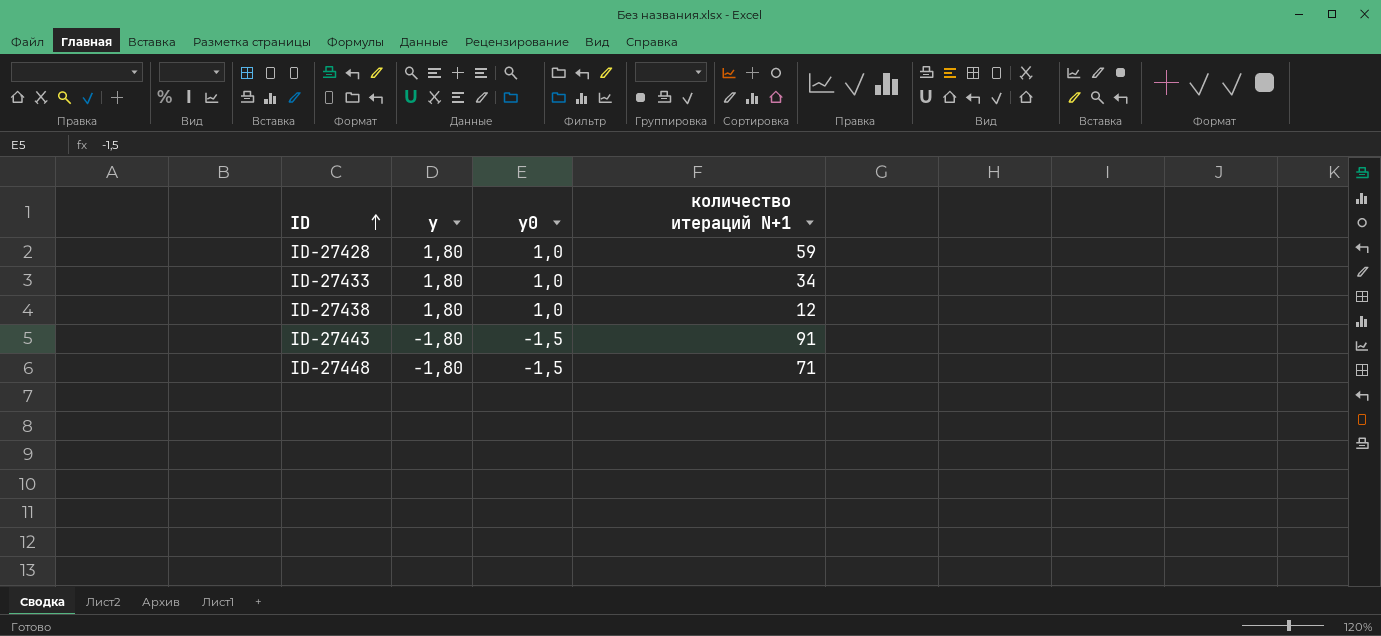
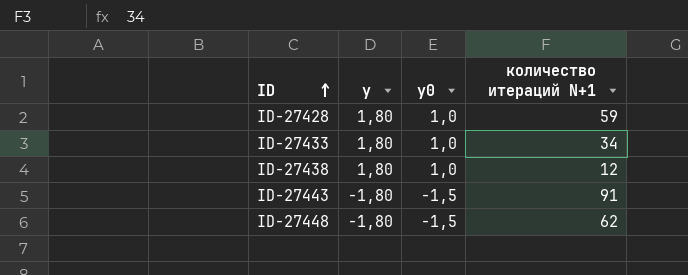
ID-27448 | количество итераций N+1: 71 -> 62

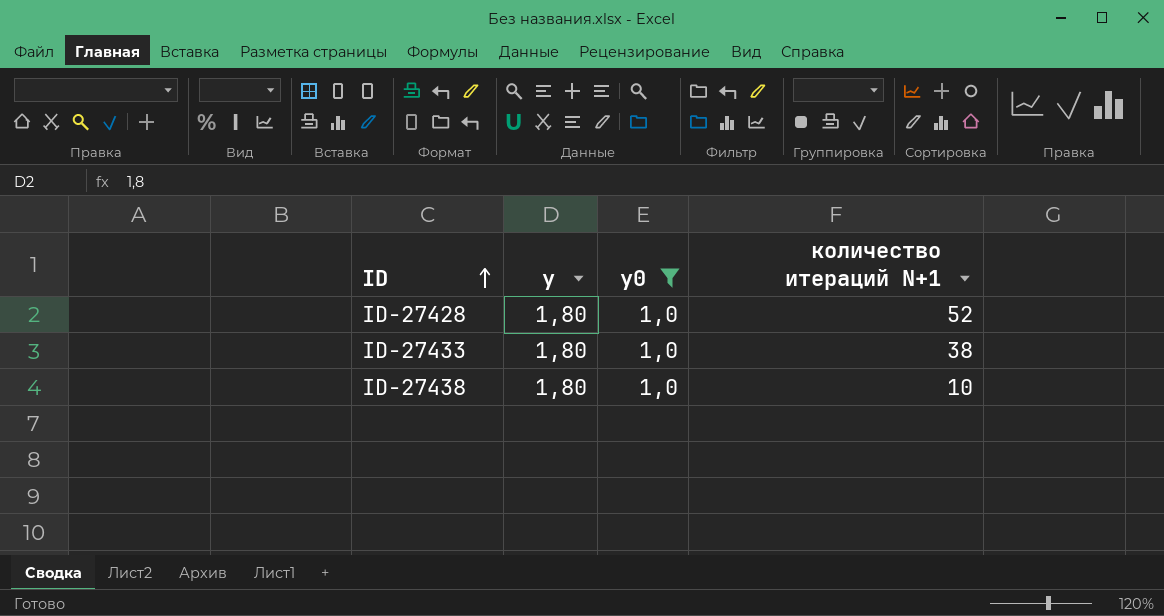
filter: none -> y0 = 1,0
ID-27428 | количество итераций N+1: 59 -> 52
ID-27433 | количество итераций N+1: 34 -> 38
ID-27438 | количество итераций N+1: 12 -> 10

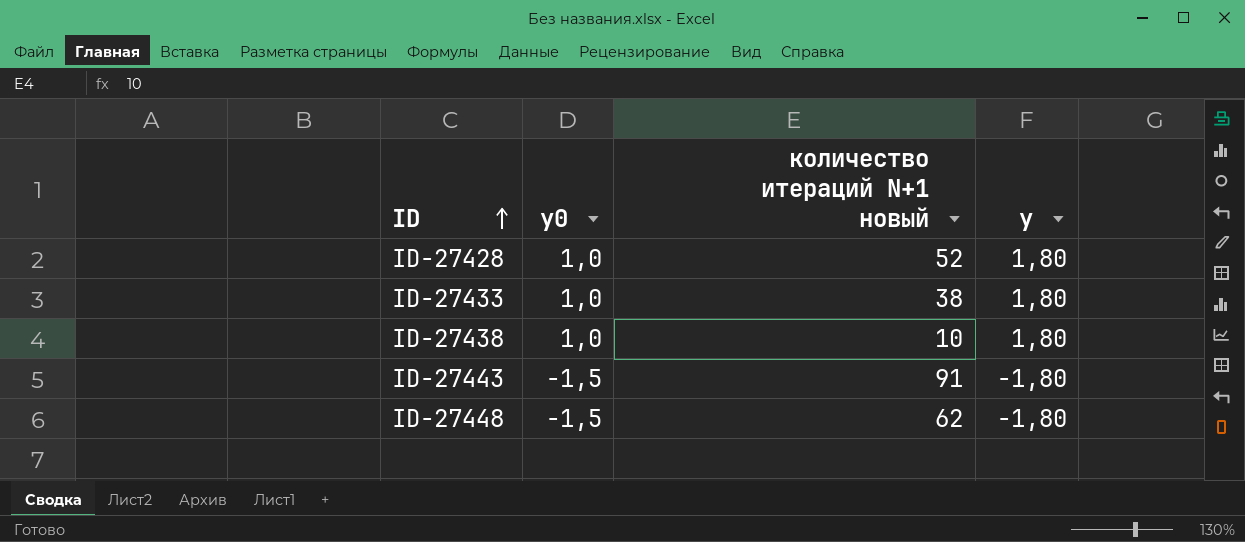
filter: y0 = 1,0 -> none
column name: количество итераций N+1 -> количество итераций N+1 новый
column y | position: 2 -> 4

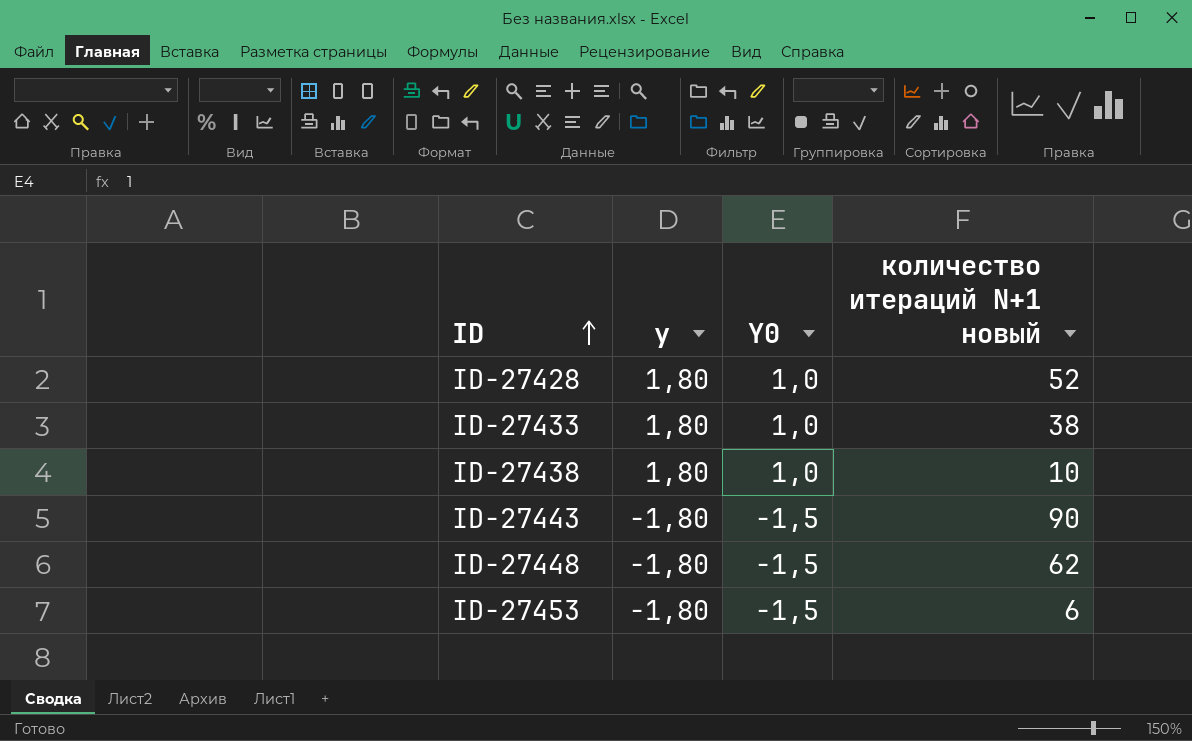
column y | position: 4 -> 2
column name: y0 -> Y0
ID-27443 | количество итераций N+1 новый: 91 -> 90
row ID-27453: none -> -1,80 | -1,5 | 6

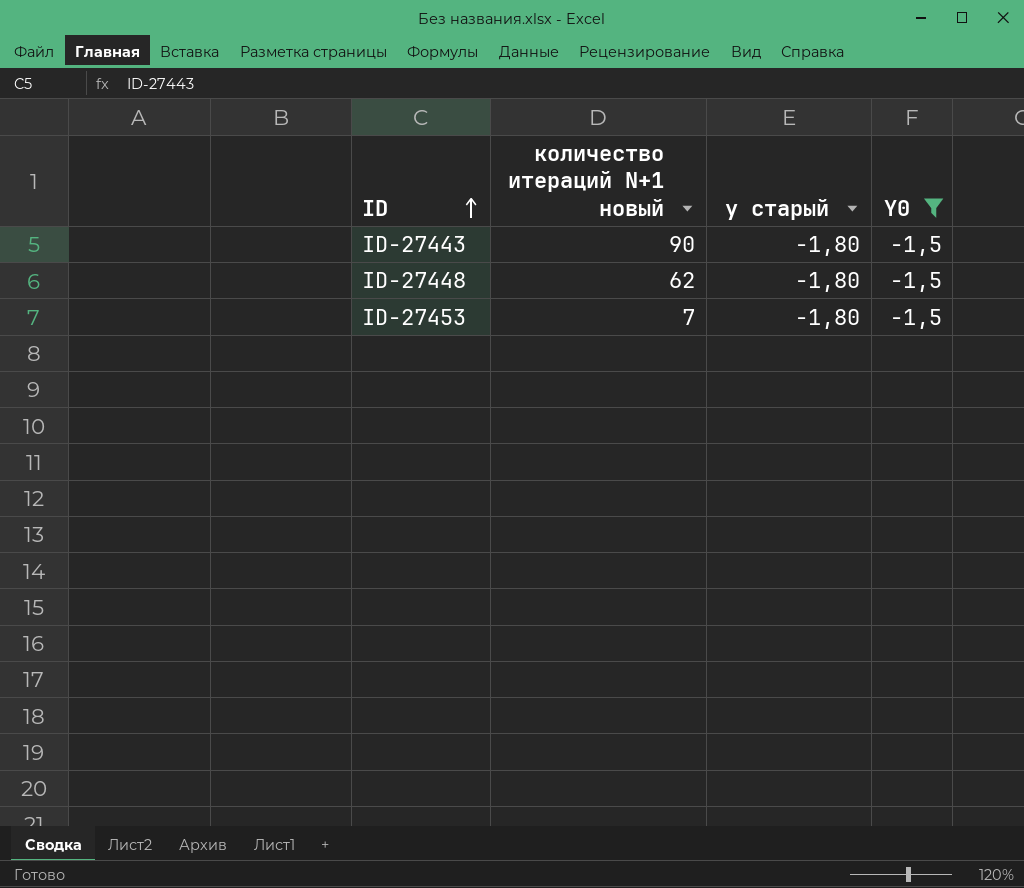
filter: none -> Y0 = -1,5
column количество итераций N+1 новый | position: 4 -> 2
column name: y -> y старый
ID-27453 | количество итераций N+1 новый: 6 -> 7

